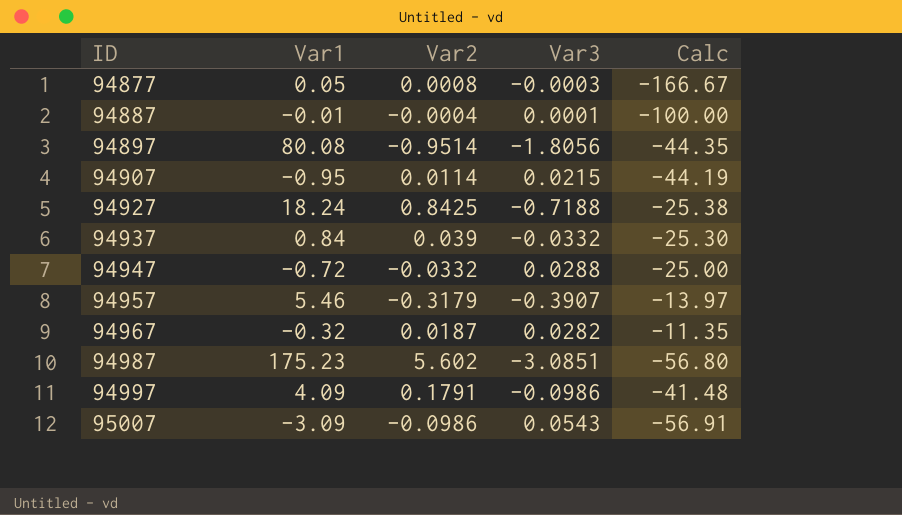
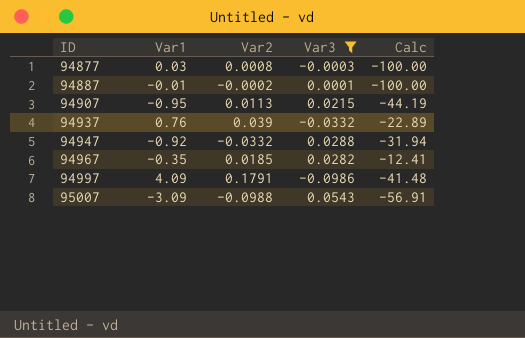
filter: none -> Var3 >= -0.0986
94877 | Var1: 0.05 -> 0.03
94877 | Calc: -166.67 -> -100.00
94887 | Var2: -0.0004 -> -0.0002
94907 | Var2: 0.0114 -> 0.0113
94937 | Var1: 0.84 -> 0.76
94937 | Calc: -25.30 -> -22.89
94947 | Var1: -0.72 -> -0.92
94947 | Calc: -25.00 -> -31.94
94967 | Var1: -0.32 -> -0.35
94967 | Var2: 0.0187 -> 0.0185
94967 | Calc: -11.35 -> -12.41
95007 | Var2: -0.0986 -> -0.0988

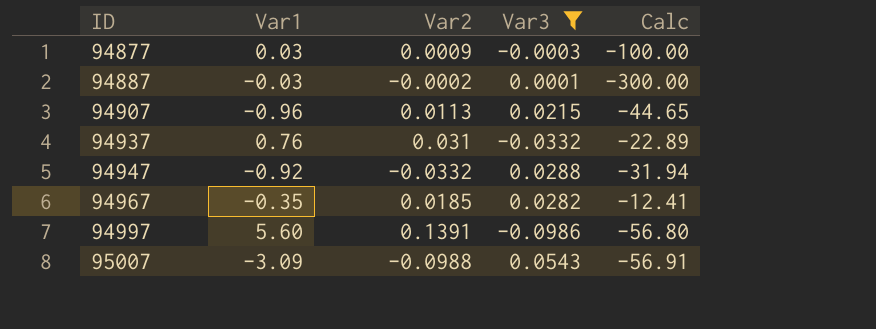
94877 | Var2: 0.0008 -> 0.0009
94887 | Var1: -0.01 -> -0.03
94887 | Calc: -100.00 -> -300.00
94907 | Var1: -0.95 -> -0.96
94907 | Calc: -44.19 -> -44.65
94937 | Var2: 0.039 -> 0.031
94997 | Var1: 4.09 -> 5.60
94997 | Var2: 0.1791 -> 0.1391
94997 | Calc: -41.48 -> -56.80

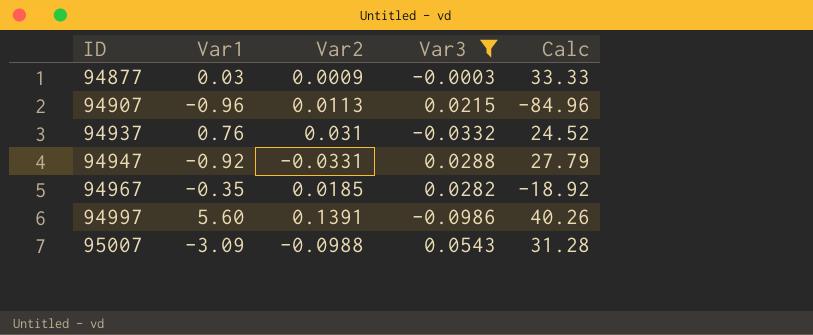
column Calc | formula: [Var1] / [Var3] -> [Var1] / [Var2]
row 94887: -0.03 | -0.0002 | 0.0001 | -300.00 -> none
94947 | Var2: -0.0332 -> -0.0331

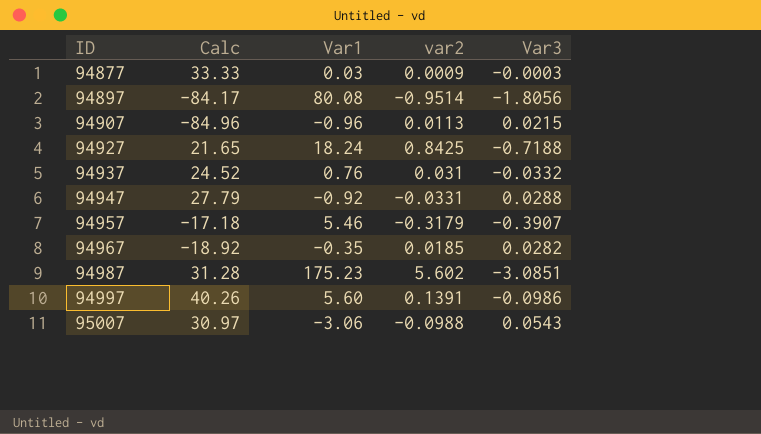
filter: Var3 >= -0.0986 -> none
column Calc | position: 5 -> 2
column name: Var2 -> var2
95007 | Calc: 31.28 -> 30.97
95007 | Var1: -3.09 -> -3.06

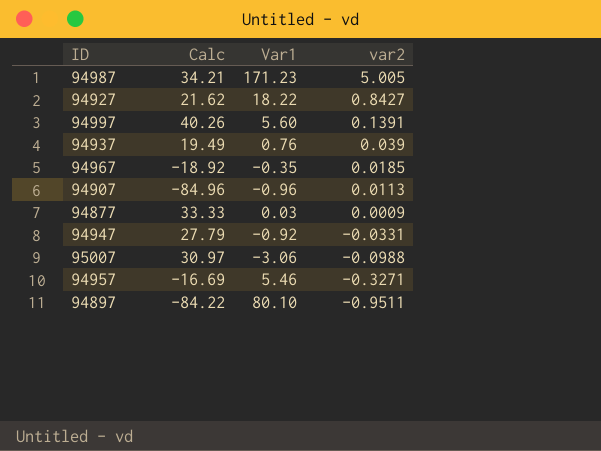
row order: ID ascending -> var2 descending
column Var3 | position: 5 -> none
94987 | Calc: 31.28 -> 34.21
94987 | Var1: 175.23 -> 171.23
94987 | var2: 5.602 -> 5.005
94927 | Calc: 21.65 -> 21.62
94927 | Var1: 18.24 -> 18.22
94927 | var2: 0.8425 -> 0.8427
94937 | Calc: 24.52 -> 19.49
94937 | var2: 0.031 -> 0.039
94957 | Calc: -17.18 -> -16.69
94957 | var2: -0.3179 -> -0.3271
94897 | Calc: -84.17 -> -84.22
94897 | Var1: 80.08 -> 80.10
94897 | var2: -0.9514 -> -0.9511

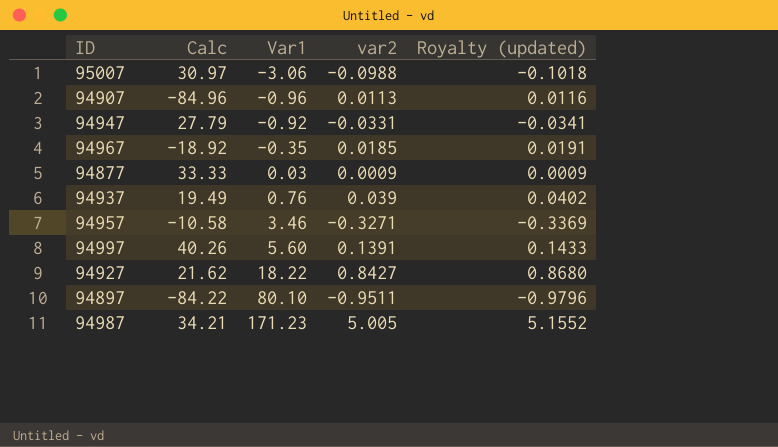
row order: var2 descending -> Var1 ascending
column Royalty (updated) | formula: none -> [var2] * 1.03
94957 | Calc: -16.69 -> -10.58
94957 | Var1: 5.46 -> 3.46

